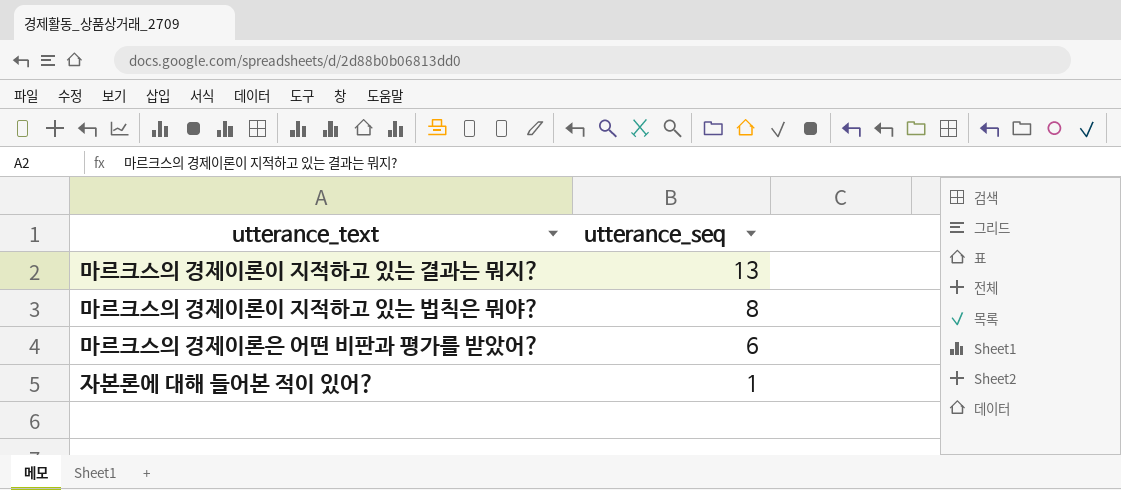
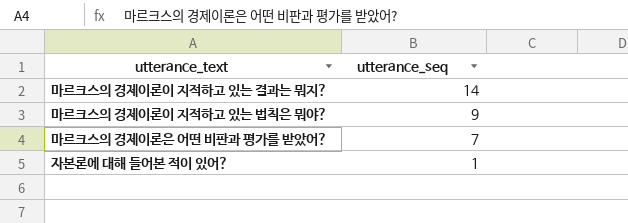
마르크스의 경제이론이 지적하고 있는 결과는 뭐지? | utterance_seq: 13 -> 14
마르크스의 경제이론이 지적하고 있는 법칙은 뭐야? | utterance_seq: 8 -> 9
마르크스의 경제이론은 어떤 비판과 평가를 받았어? | utterance_seq: 6 -> 7

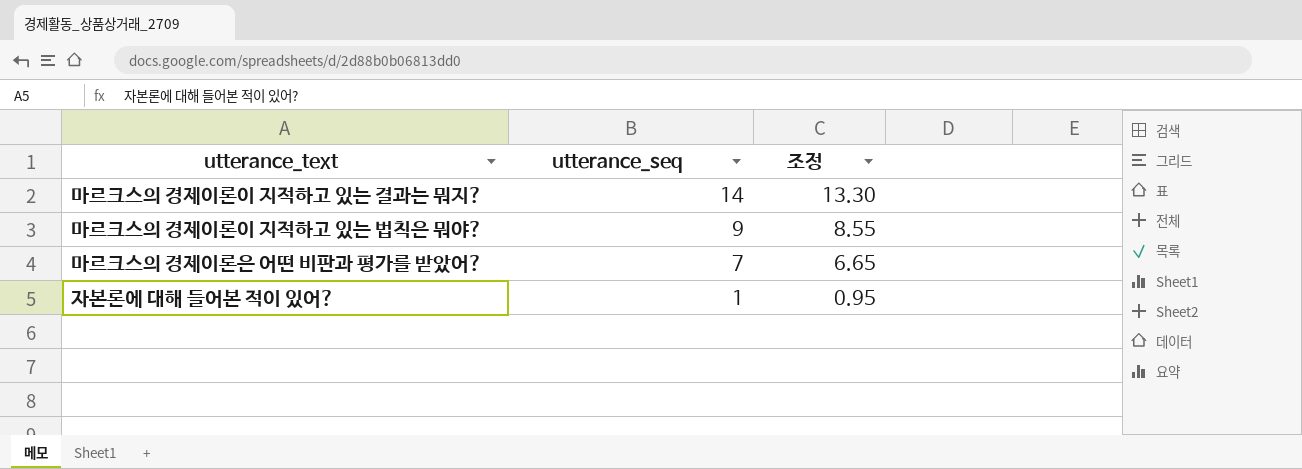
column 조정 | formula: none -> [utterance_seq] * 0.95

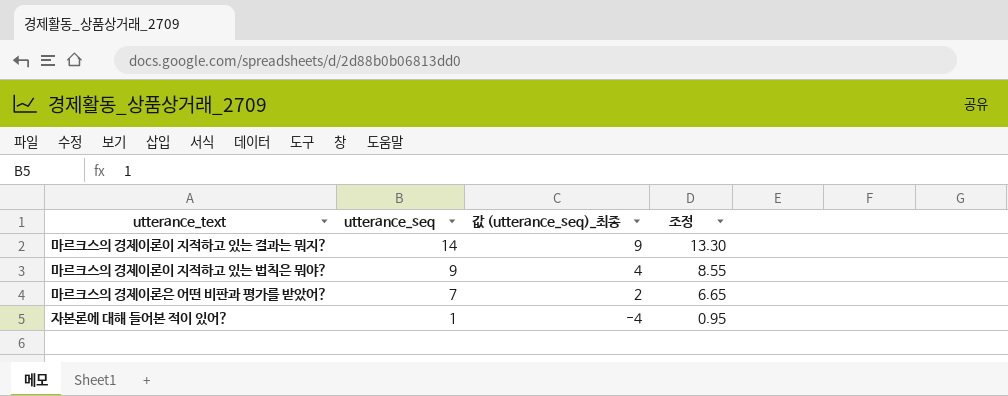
column 값 (utterance_seq)_최종 | formula: none -> [utterance_seq] - 5

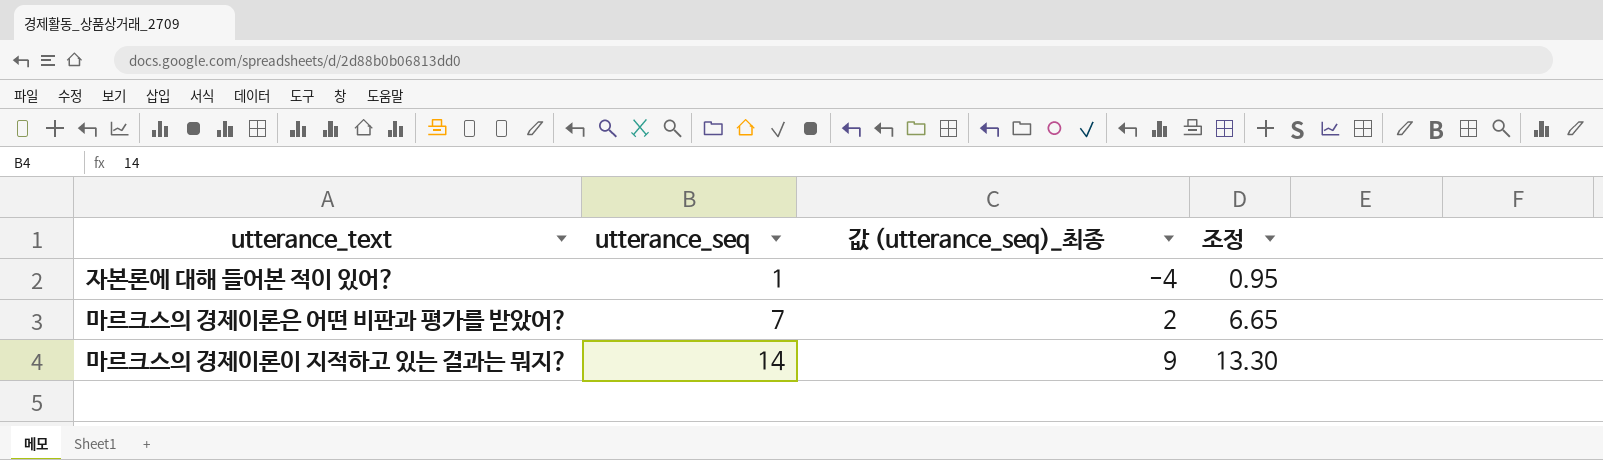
row order: utterance_seq descending -> utterance_seq ascending
row 마르크스의 경제이론이 지적하고 있는 법칙은 뭐야?: 9 | 4 | 8.55 -> none

